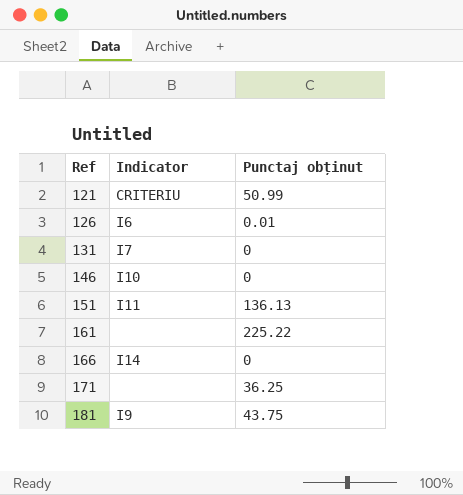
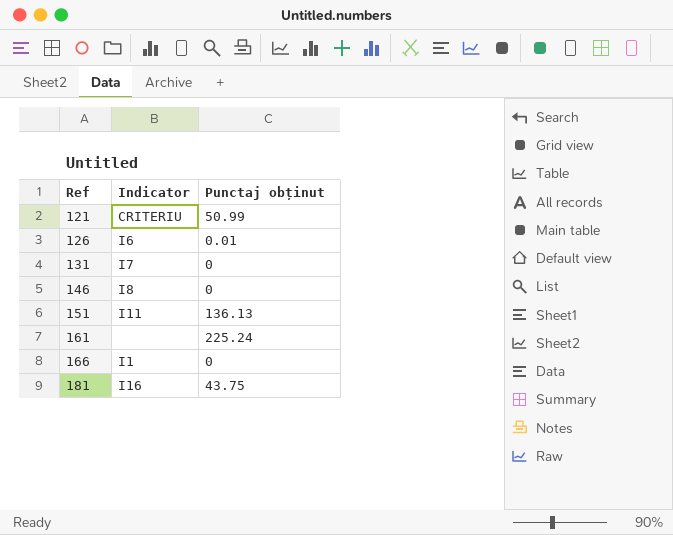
row 171: none | 36.25 -> none
146 | Indicator: I10 -> I8
161 | Punctaj obținut: 225.22 -> 225.24
166 | Indicator: I14 -> I1
181 | Indicator: I9 -> I16

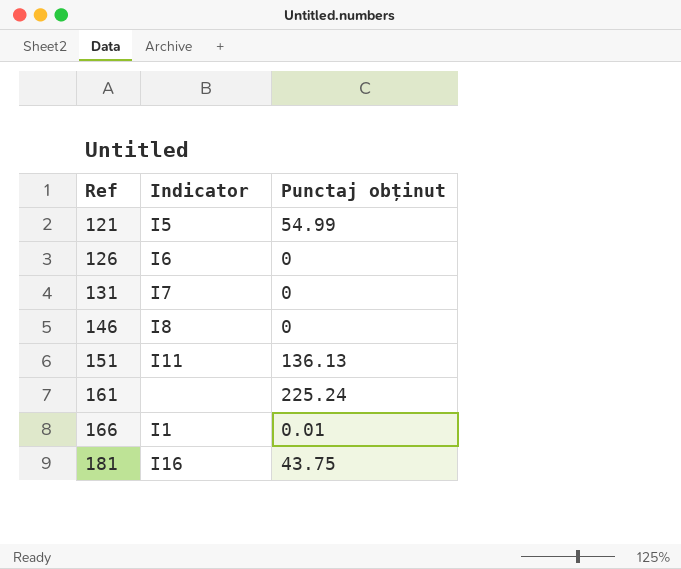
121 | Indicator: CRITERIU -> I5
121 | Punctaj obținut: 50.99 -> 54.99
126 | Punctaj obținut: 0.01 -> 0
166 | Punctaj obținut: 0 -> 0.01

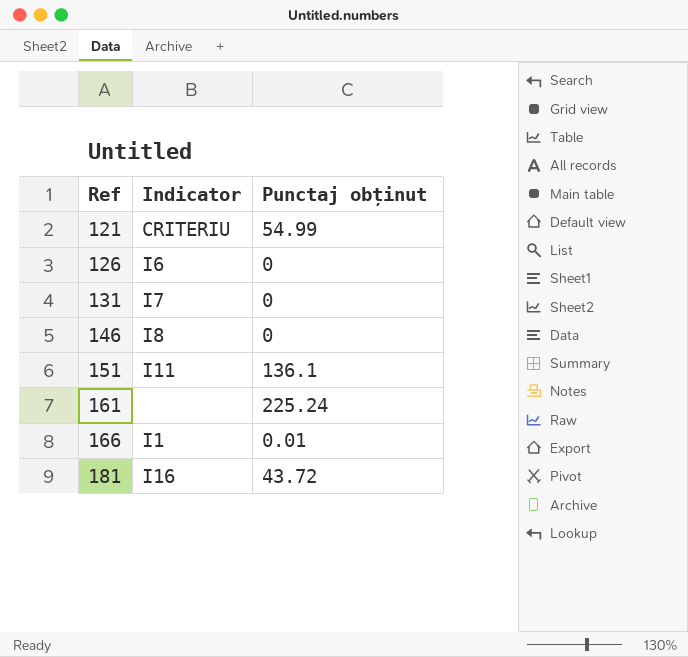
121 | Indicator: I5 -> CRITERIU
151 | Punctaj obținut: 136.13 -> 136.1
181 | Punctaj obținut: 43.75 -> 43.72

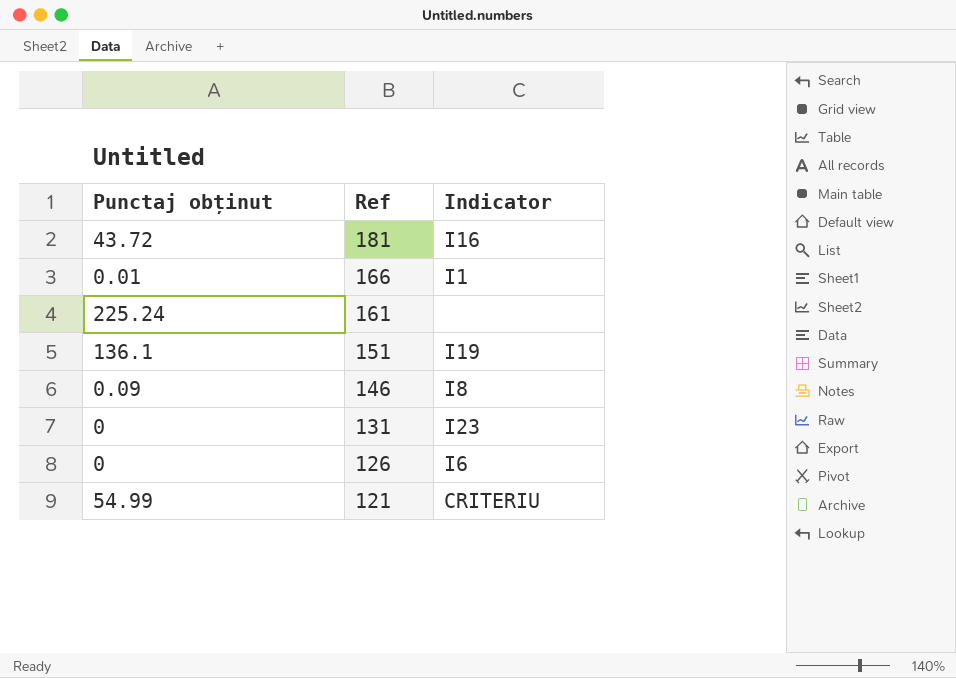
row order: Ref ascending -> Ref descending
column Punctaj obținut | position: 3 -> 1
151 | Indicator: I11 -> I19
146 | Punctaj obținut: 0 -> 0.09
131 | Indicator: I7 -> I23

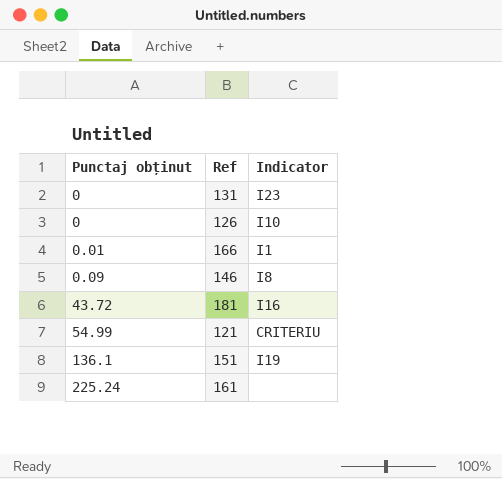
row order: Ref descending -> Punctaj obținut ascending
126 | Indicator: I6 -> I10

